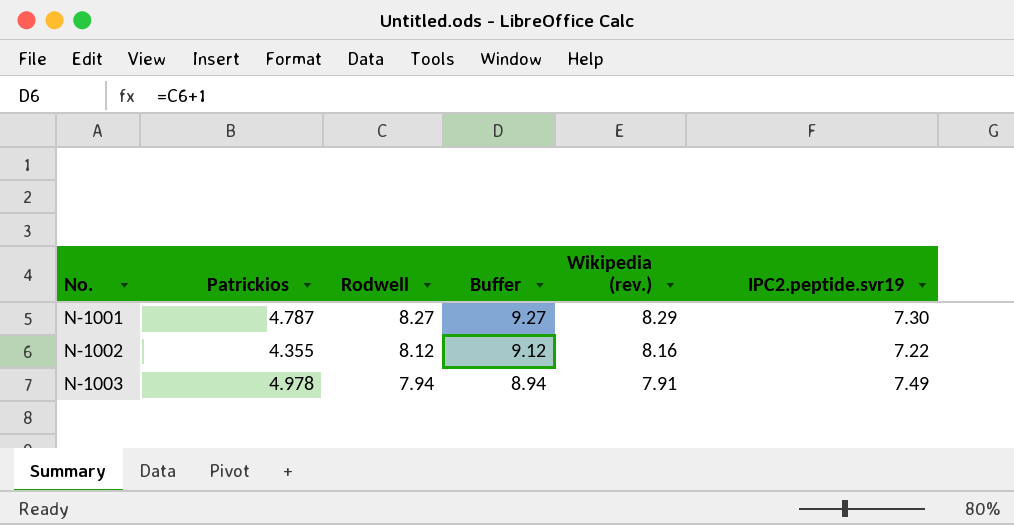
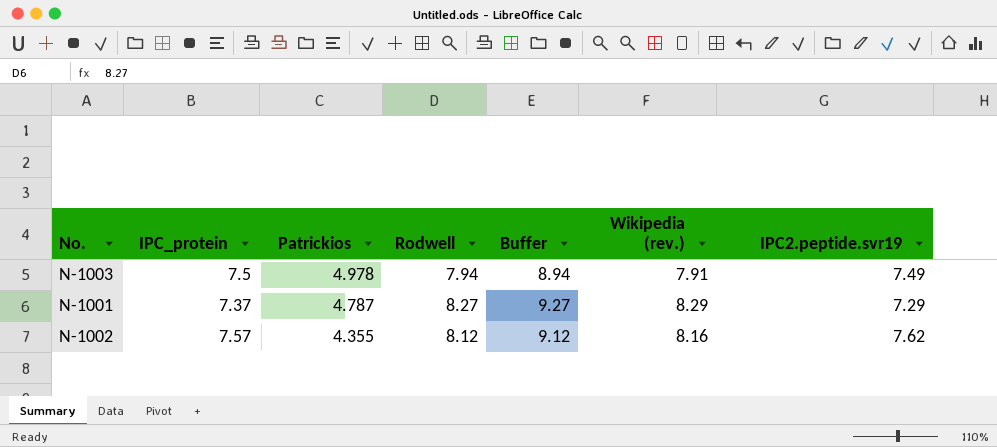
row order: No. ascending -> Patrickios descending
column IPC_protein | position: none -> 2
N-1001 | IPC2.peptide.svr19: 7.30 -> 7.29
N-1002 | IPC2.peptide.svr19: 7.22 -> 7.62

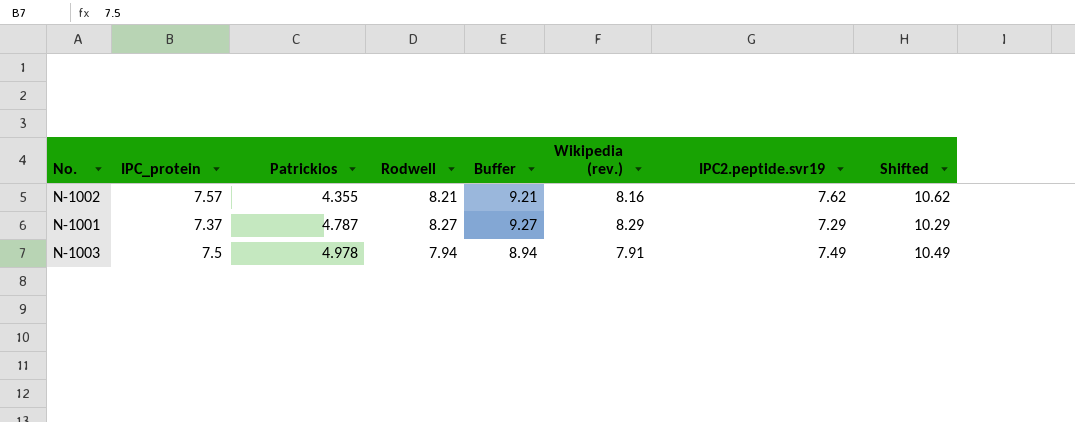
row order: Patrickios descending -> Patrickios ascending
column Shifted | formula: none -> [IPC2.peptide.svr19] + 3
N-1002 | Rodwell: 8.12 -> 8.21
N-1002 | Buffer: 9.12 -> 9.21

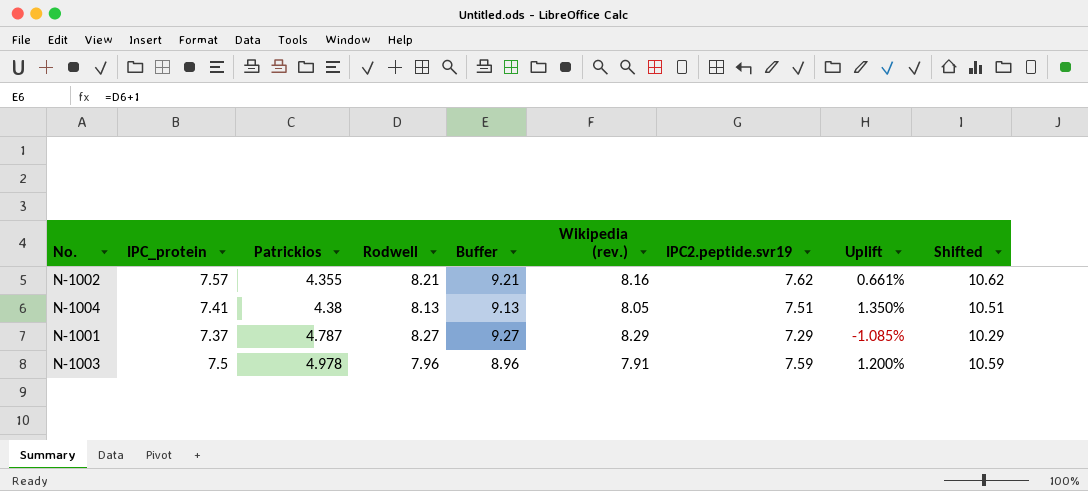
column Uplift | formula: none -> ([IPC2.peptide.svr19] - [IPC_protein]) / [IPC_protein]
row N-1004: none -> 7.41 | 4.38 | 8.13 | 9.13 | 8.05 | 7.51 | 1.350% | 10.51
N-1003 | Rodwell: 7.94 -> 7.96
N-1003 | Buffer: 8.94 -> 8.96
N-1003 | IPC2.peptide.svr19: 7.49 -> 7.59
N-1003 | Shifted: 10.49 -> 10.59

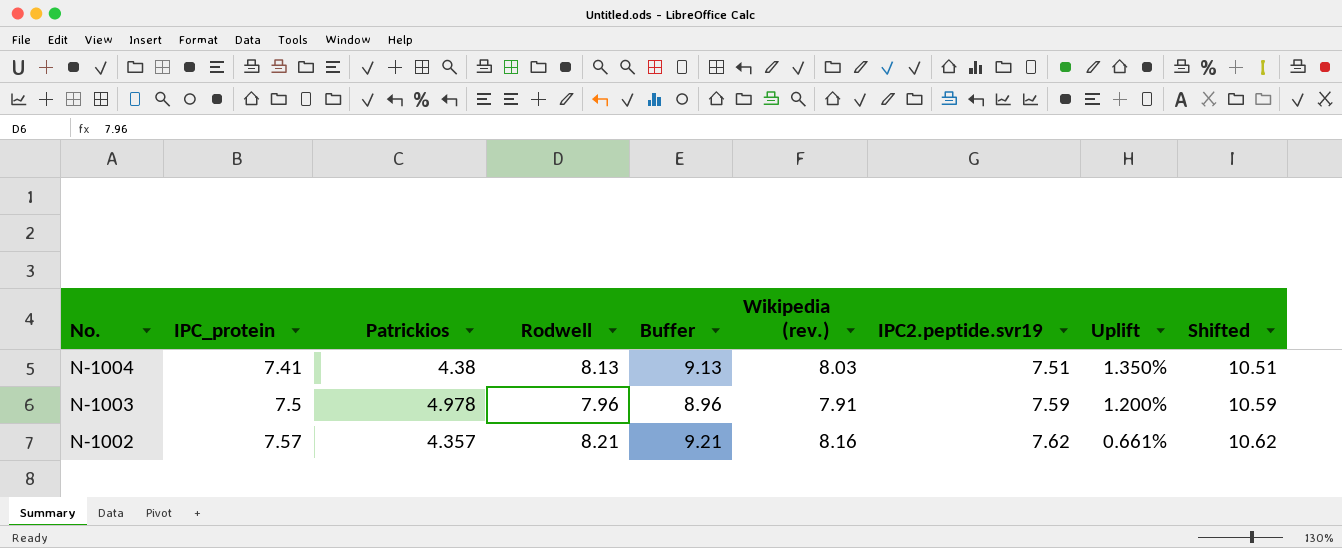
row order: Patrickios ascending -> No. descending
row N-1001: 7.37 | 4.787 | 8.27 | 9.27 | 8.29 | 7.29 | -1.085% | 10.29 -> none
N-1004 | Wikipedia (rev.): 8.05 -> 8.03
N-1002 | Patrickios: 4.355 -> 4.357

